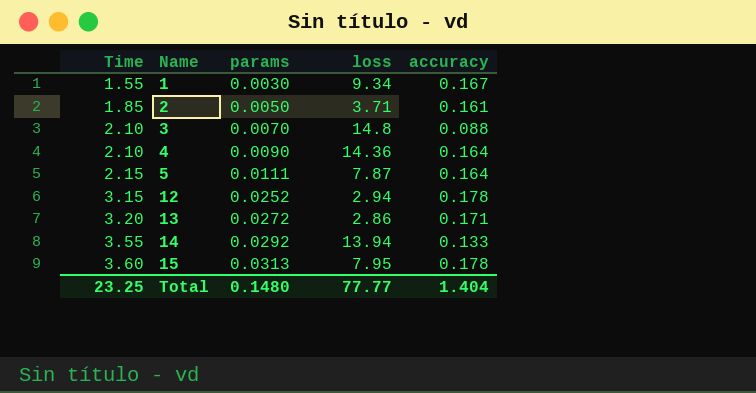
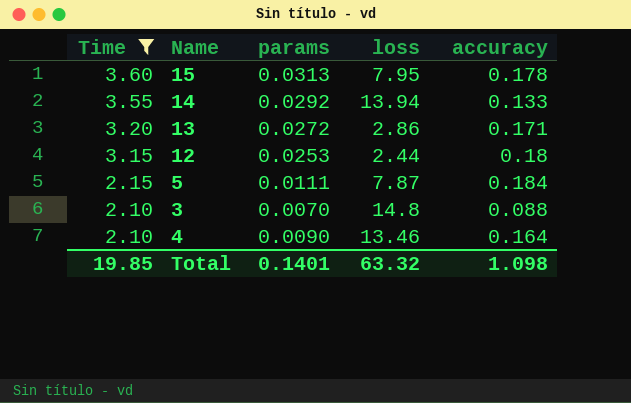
filter: none -> Time >= 2.10
row order: Time ascending -> Time descending
12 | params: 0.0252 -> 0.0253
12 | loss: 2.94 -> 2.44
12 | accuracy: 0.178 -> 0.18
5 | accuracy: 0.164 -> 0.184
4 | loss: 14.36 -> 13.46
Total | Time: 23.25 -> 19.85
Total | params: 0.1480 -> 0.1401
Total | loss: 77.77 -> 63.32
Total | accuracy: 1.404 -> 1.098

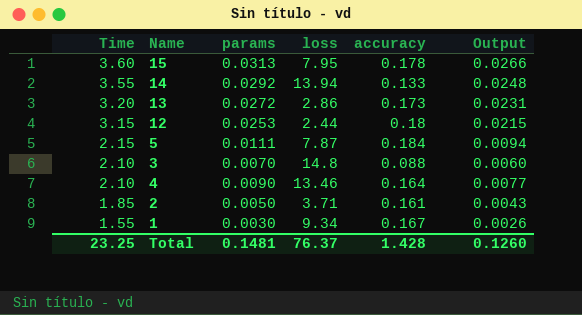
filter: Time >= 2.10 -> none
column Output | formula: none -> [params] * 0.85
13 | accuracy: 0.171 -> 0.173
Total | Time: 19.85 -> 23.25
Total | params: 0.1401 -> 0.1481
Total | loss: 63.32 -> 76.37
Total | accuracy: 1.098 -> 1.428

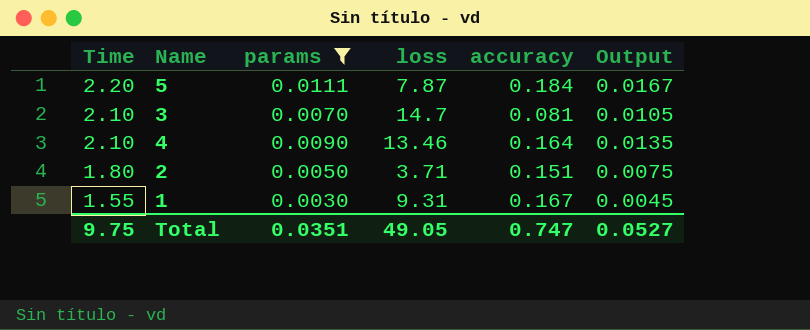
filter: none -> params <= 0.0111
column Output | formula: [params] * 0.85 -> [params] * 1.5
5 | Time: 2.15 -> 2.20
3 | loss: 14.8 -> 14.7
3 | accuracy: 0.088 -> 0.081
2 | Time: 1.85 -> 1.80
2 | accuracy: 0.161 -> 0.151
1 | loss: 9.34 -> 9.31
Total | Time: 23.25 -> 9.75
Total | params: 0.1481 -> 0.0351
Total | loss: 76.37 -> 49.05
Total | accuracy: 1.428 -> 0.747
Total | Output: 0.1260 -> 0.0527

